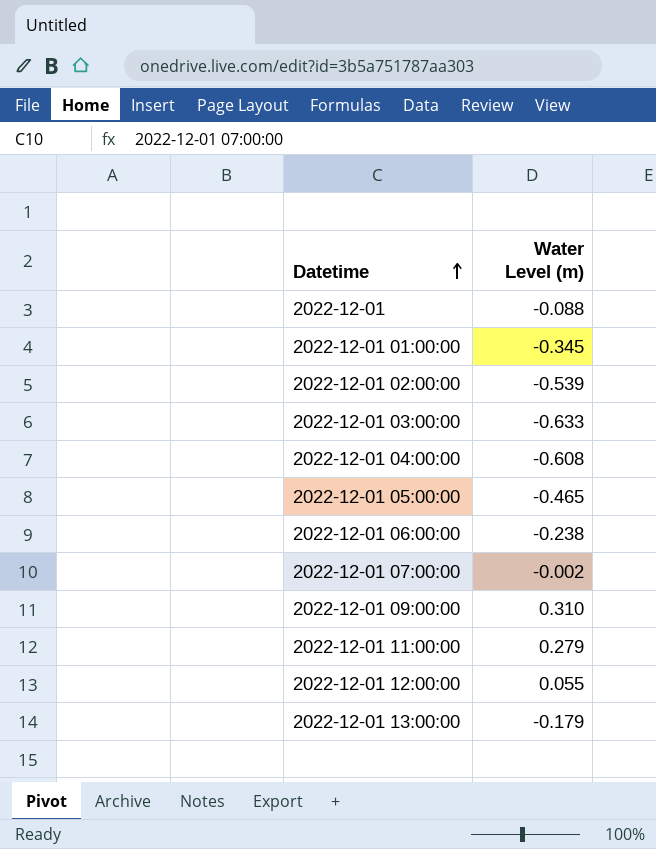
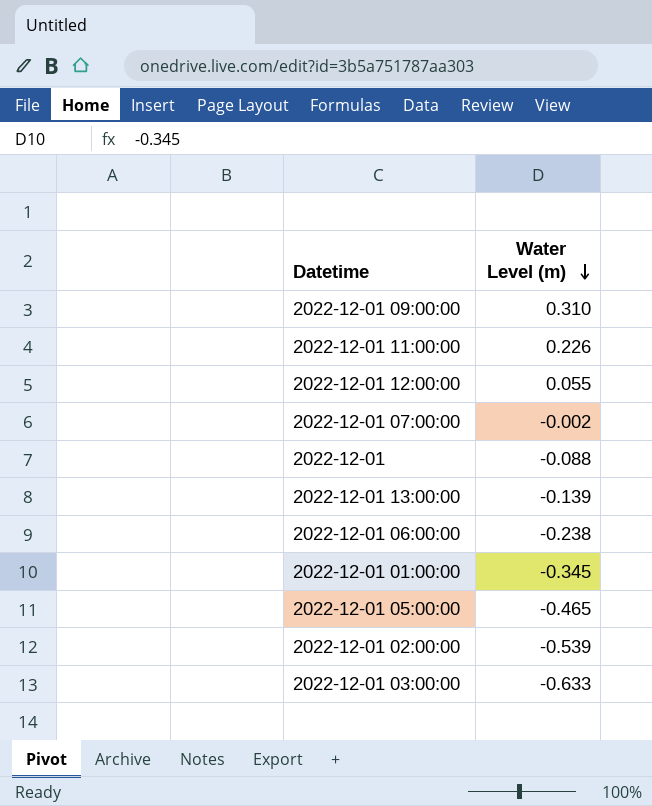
row order: Datetime ascending -> Water Level (m) descending
row 2022-12-01 04:00:00: -0.608 -> none
2022-12-01 11:00:00 | Water Level (m): 0.279 -> 0.226
2022-12-01 13:00:00 | Water Level (m): -0.179 -> -0.139

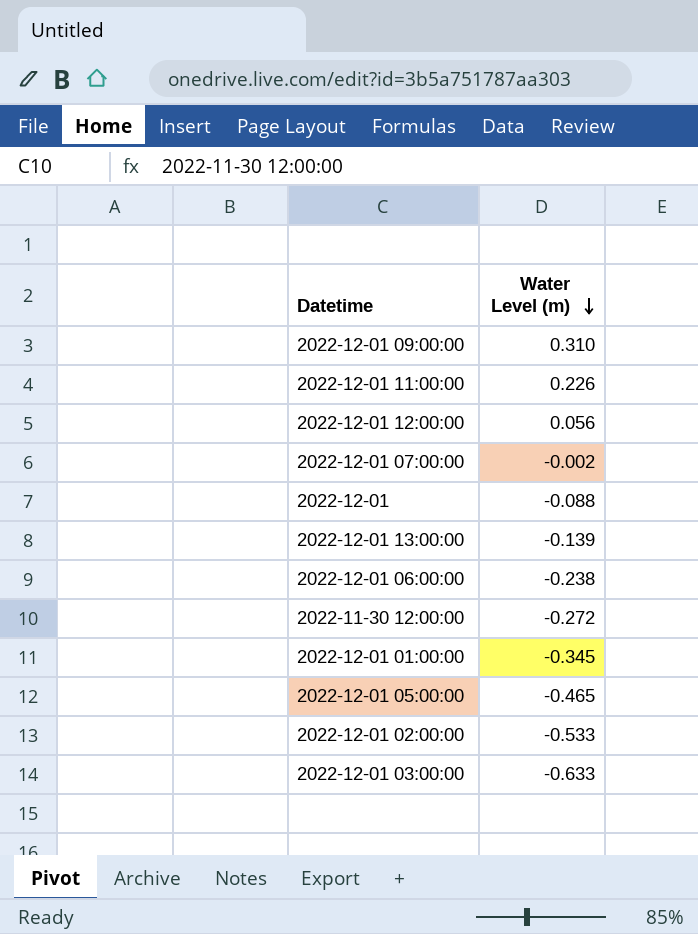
2022-12-01 12:00:00 | Water Level (m): 0.055 -> 0.056
row 2022-11-30 12:00:00: none -> -0.272
2022-12-01 02:00:00 | Water Level (m): -0.539 -> -0.533

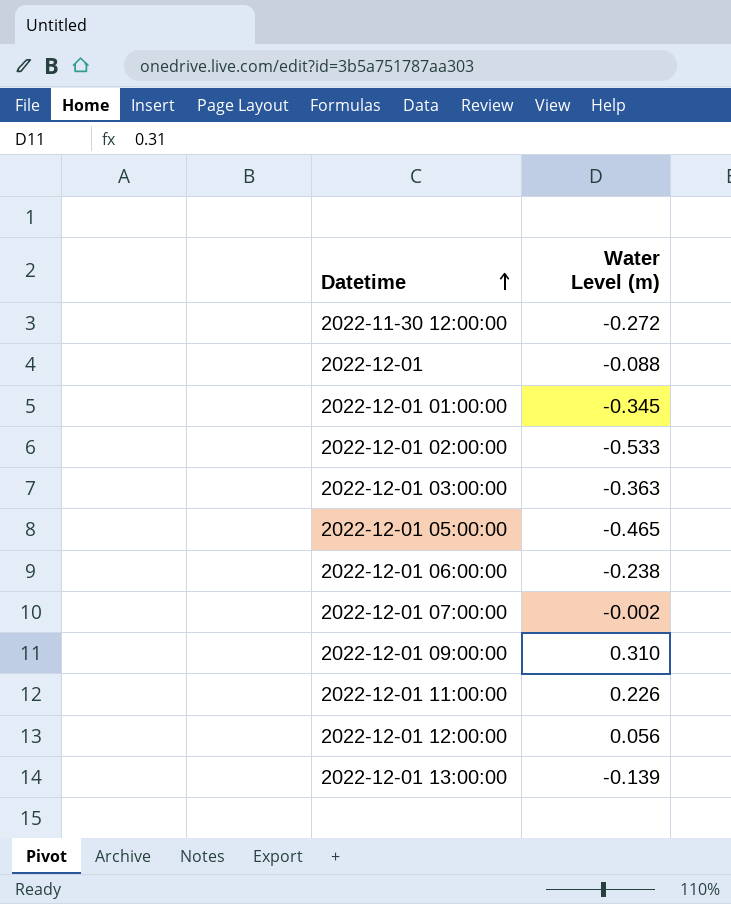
row order: Water Level (m) descending -> Datetime ascending
2022-12-01 03:00:00 | Water Level (m): -0.633 -> -0.363

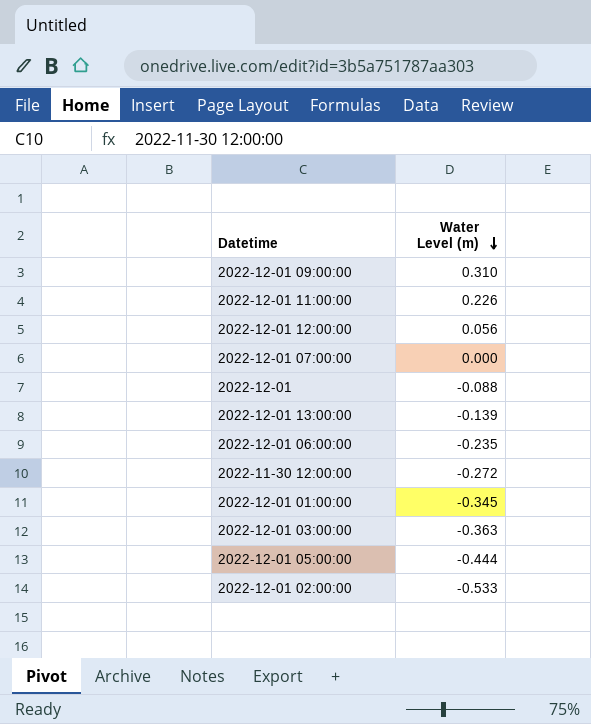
row order: Datetime ascending -> Water Level (m) descending
2022-12-01 07:00:00 | Water Level (m): -0.002 -> 0.000
2022-12-01 06:00:00 | Water Level (m): -0.238 -> -0.235
2022-12-01 05:00:00 | Water Level (m): -0.465 -> -0.444

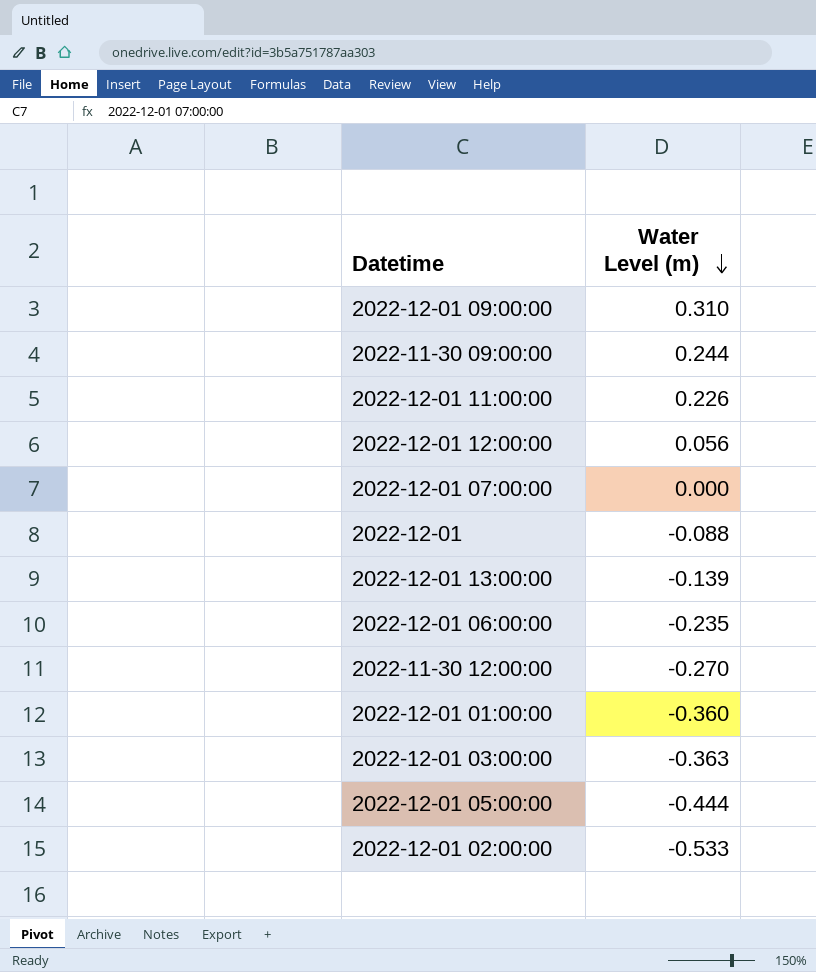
row 2022-11-30 09:00:00: none -> 0.244
2022-11-30 12:00:00 | Water Level (m): -0.272 -> -0.270
2022-12-01 01:00:00 | Water Level (m): -0.345 -> -0.360

